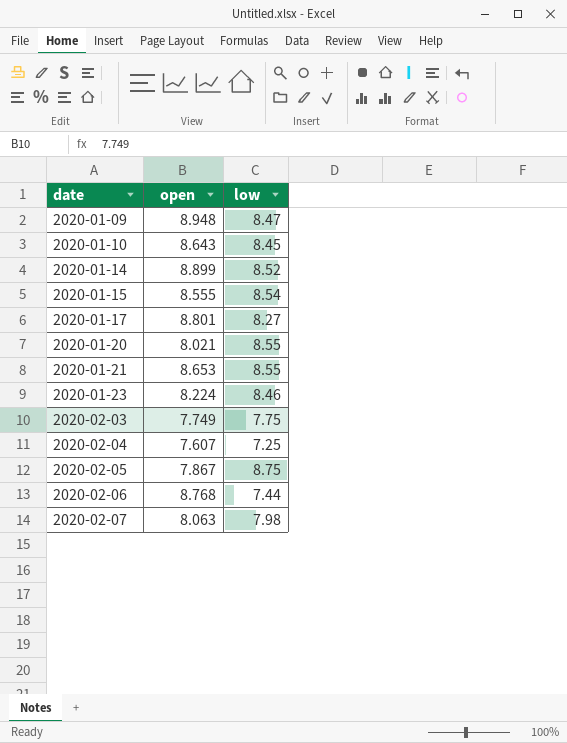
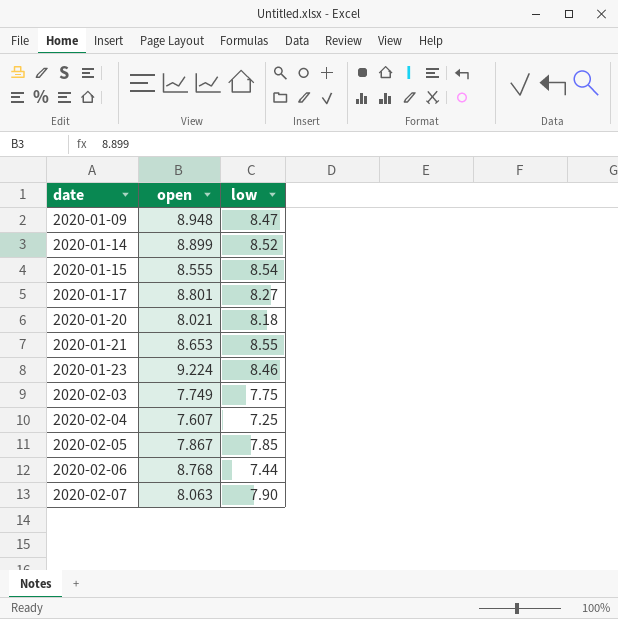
row 2020-01-10: 8.643 | 8.45 -> none
2020-01-20 | low: 8.55 -> 8.18
2020-01-23 | open: 8.224 -> 9.224
2020-02-05 | low: 8.75 -> 7.85
2020-02-07 | low: 7.98 -> 7.90

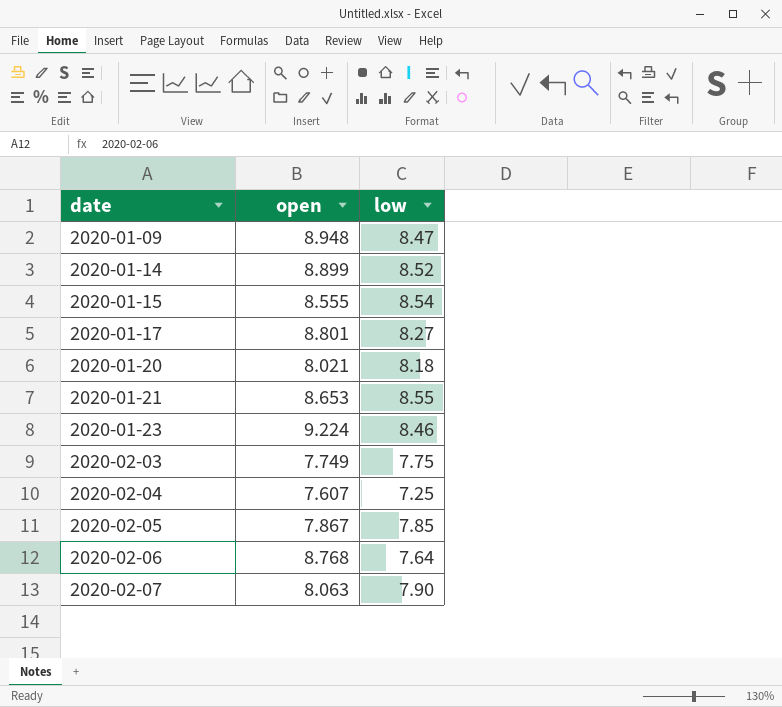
2020-02-06 | low: 7.44 -> 7.64

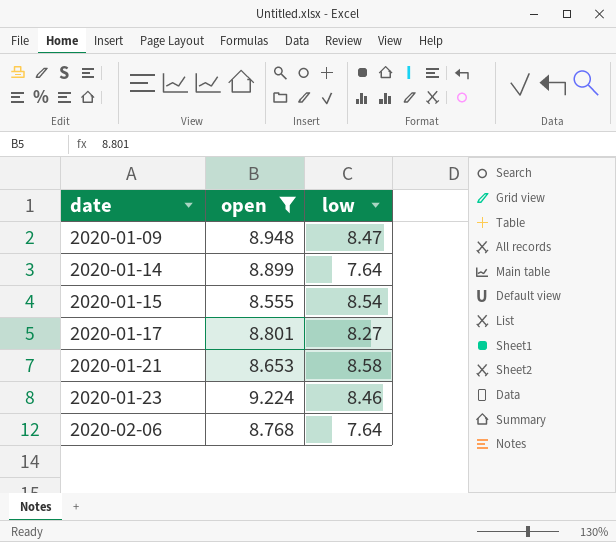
filter: none -> open >= 8.555
2020-01-14 | low: 8.52 -> 7.64
2020-01-21 | low: 8.55 -> 8.58

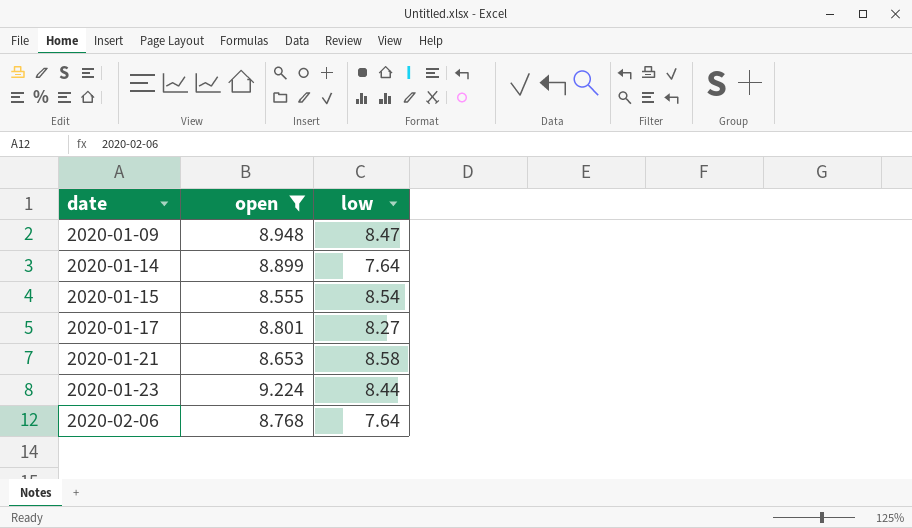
2020-01-23 | low: 8.46 -> 8.44

